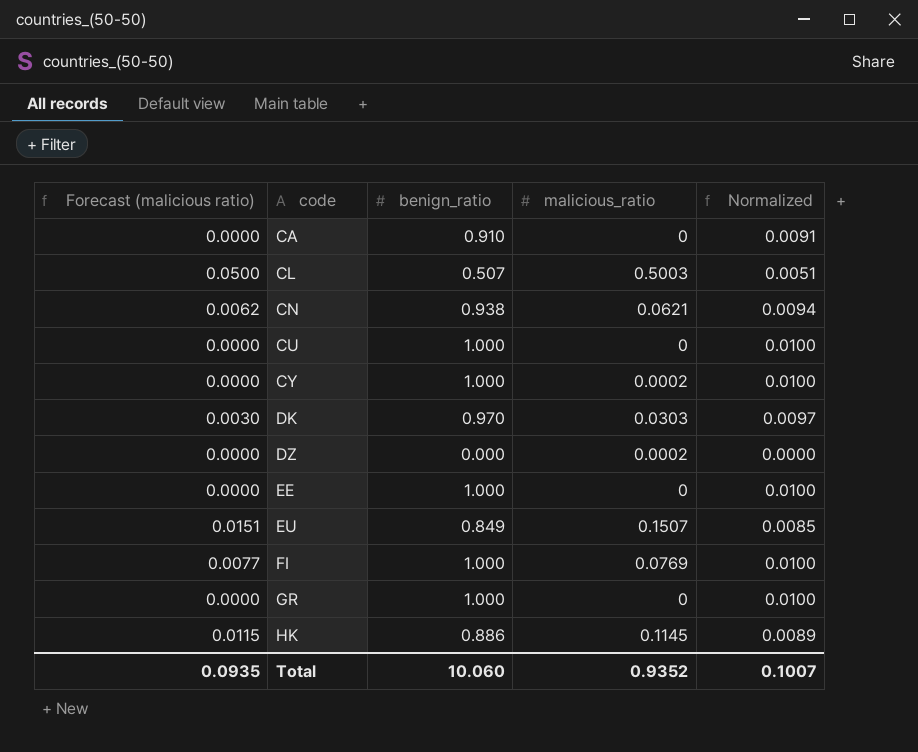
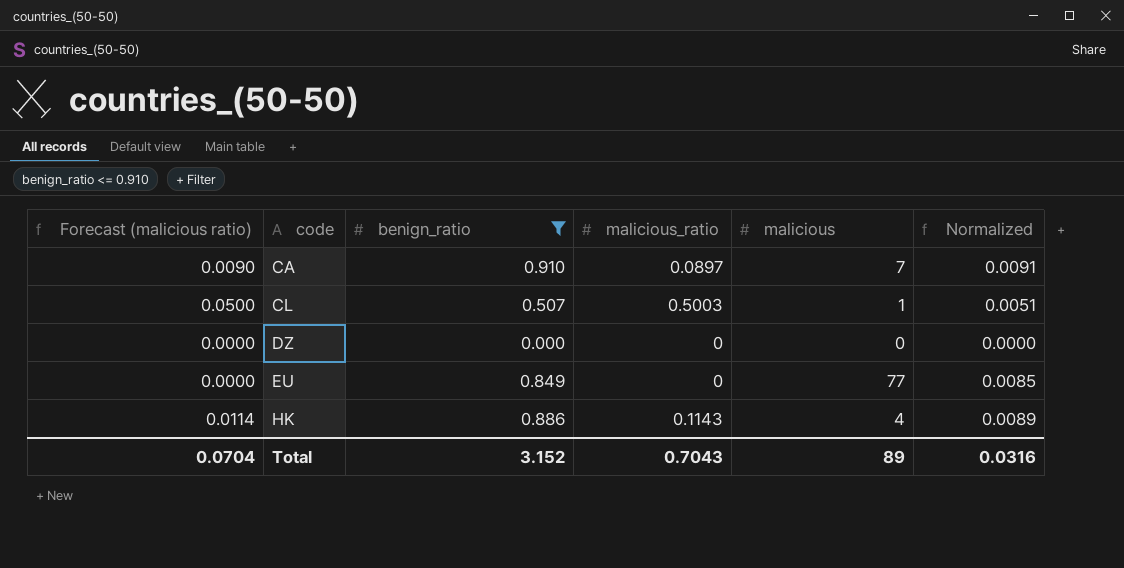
filter: none -> benign_ratio <= 0.910
column malicious | position: none -> 5
CA | Forecast (malicious ratio): 0.0000 -> 0.0090
CA | malicious_ratio: 0 -> 0.0897
DZ | malicious_ratio: 0.0002 -> 0
EU | Forecast (malicious ratio): 0.0151 -> 0.0000
EU | malicious_ratio: 0.1507 -> 0
HK | Forecast (malicious ratio): 0.0115 -> 0.0114
HK | malicious_ratio: 0.1145 -> 0.1143
Total | Forecast (malicious ratio): 0.0935 -> 0.0704
Total | benign_ratio: 10.060 -> 3.152
Total | malicious_ratio: 0.9352 -> 0.7043
Total | Normalized: 0.1007 -> 0.0316

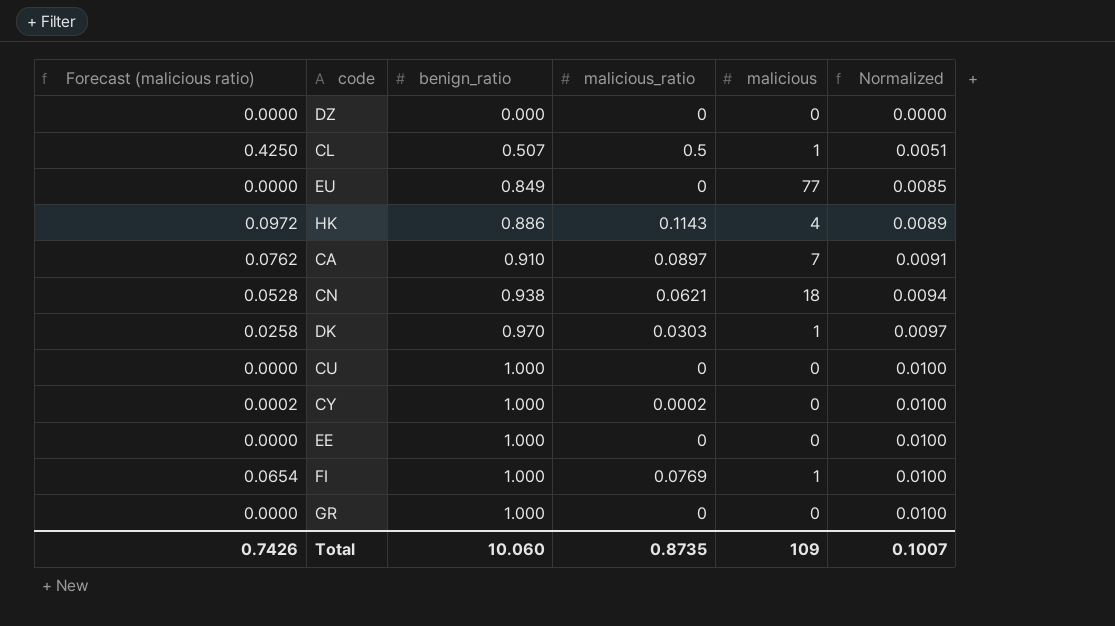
filter: benign_ratio <= 0.910 -> none
row order: code ascending -> benign_ratio ascending
column Forecast (malicious ratio) | formula: [malicious_ratio] * 0.1 -> [malicious_ratio] * 0.85
CL | malicious_ratio: 0.5003 -> 0.5
Total | Forecast (malicious ratio): 0.0704 -> 0.7426
Total | benign_ratio: 3.152 -> 10.060
Total | malicious_ratio: 0.7043 -> 0.8735
Total | malicious: 89 -> 109
Total | Normalized: 0.0316 -> 0.1007

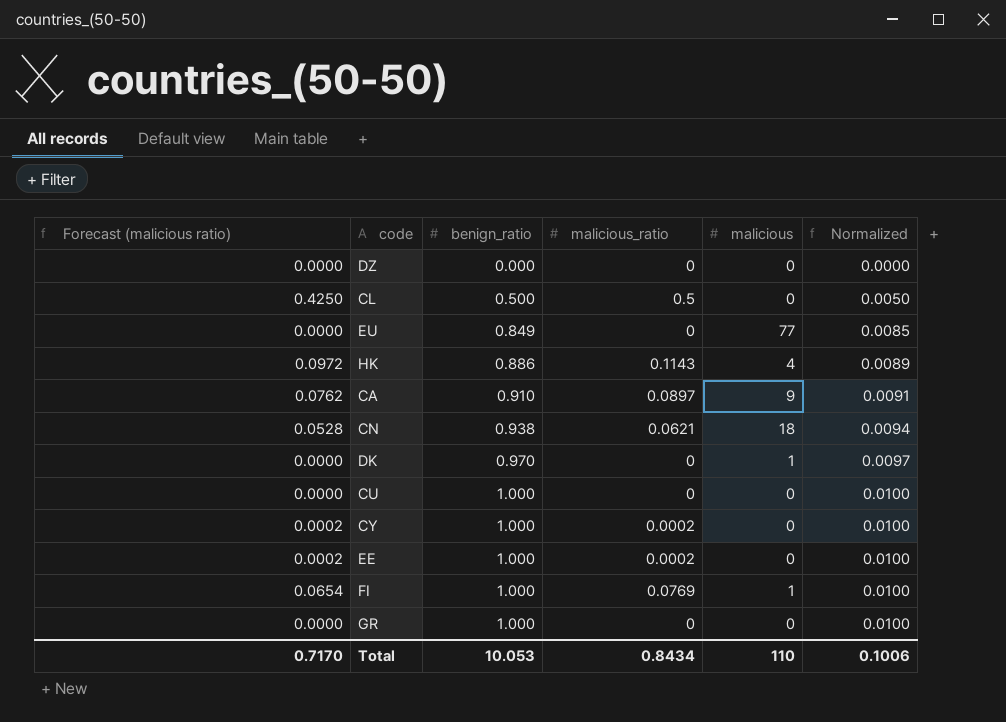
CL | benign_ratio: 0.507 -> 0.500
CL | malicious: 1 -> 0
CL | Normalized: 0.0051 -> 0.0050
CA | malicious: 7 -> 9
DK | Forecast (malicious ratio): 0.0258 -> 0.0000
DK | malicious_ratio: 0.0303 -> 0
EE | Forecast (malicious ratio): 0.0000 -> 0.0002
EE | malicious_ratio: 0 -> 0.0002
Total | Forecast (malicious ratio): 0.7426 -> 0.7170
Total | benign_ratio: 10.060 -> 10.053
Total | malicious_ratio: 0.8735 -> 0.8434
Total | malicious: 109 -> 110
Total | Normalized: 0.1007 -> 0.1006

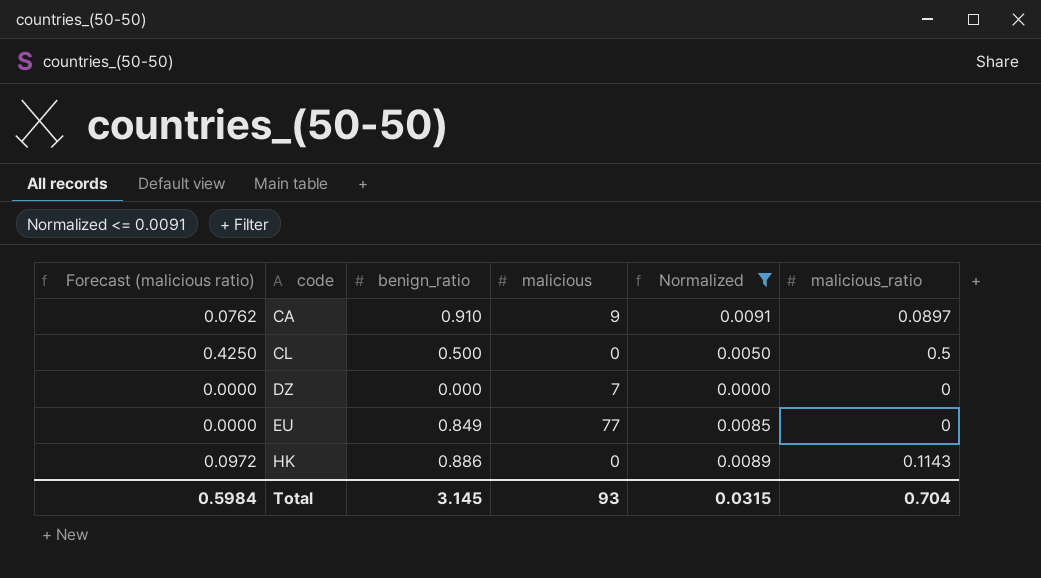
filter: none -> Normalized <= 0.0091
row order: benign_ratio ascending -> code ascending
column malicious_ratio | position: 4 -> 6
DZ | malicious: 0 -> 7
HK | malicious: 4 -> 0
Total | Forecast (malicious ratio): 0.7170 -> 0.5984
Total | benign_ratio: 10.053 -> 3.145
Total | malicious: 110 -> 93
Total | Normalized: 0.1006 -> 0.0315
Total | malicious_ratio: 0.8434 -> 0.704

